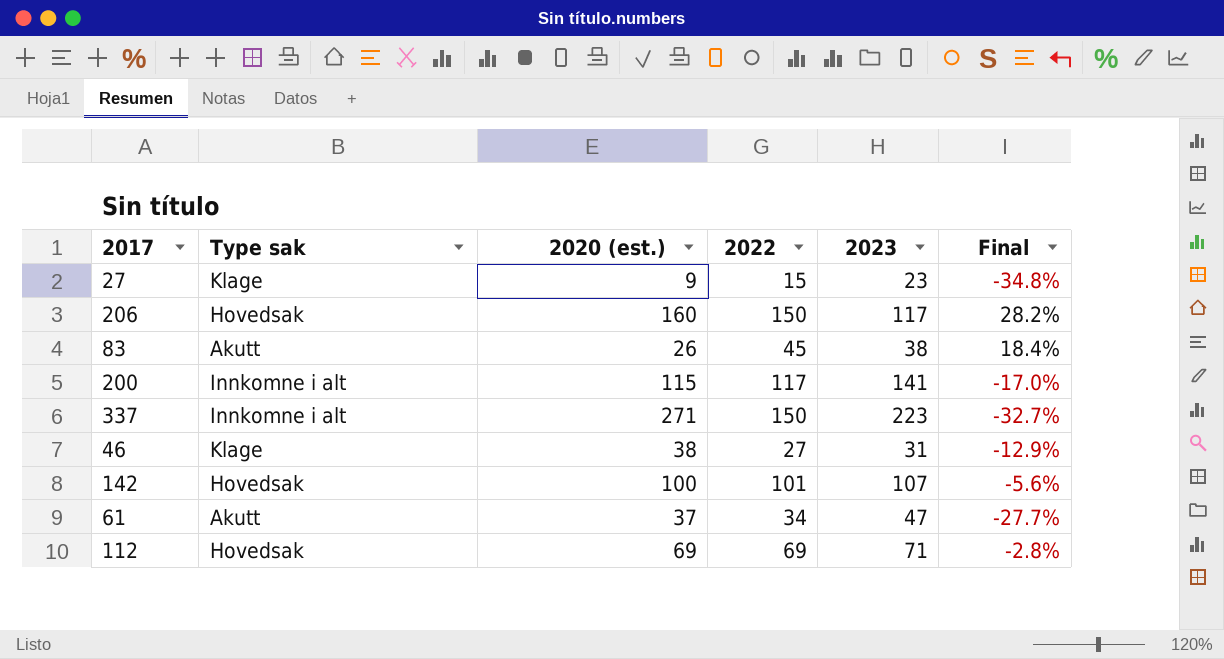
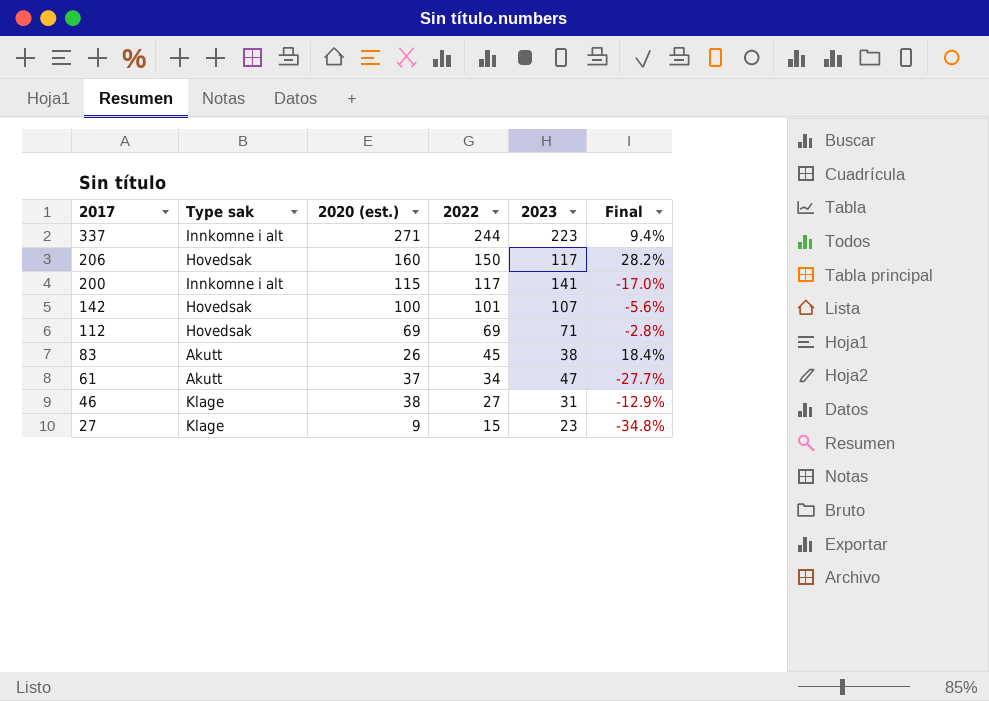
row order: none -> 2017 descending
337 | 2022: 150 -> 244
337 | Final: -32.7% -> 9.4%

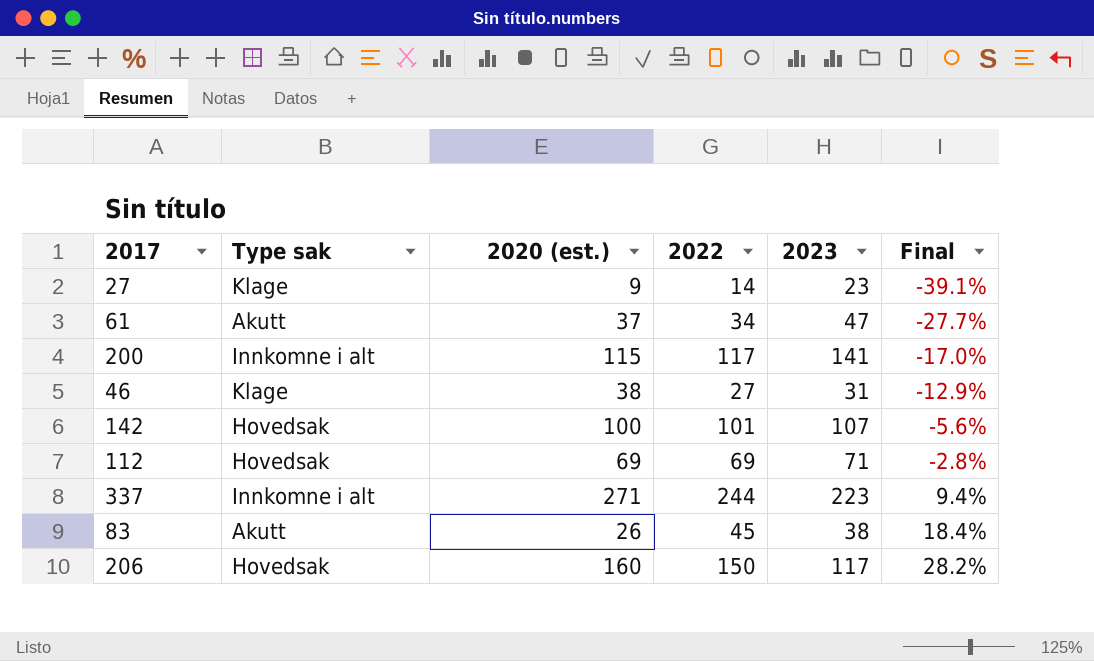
row order: 2017 descending -> Final ascending
27 | 2022: 15 -> 14
27 | Final: -34.8% -> -39.1%

